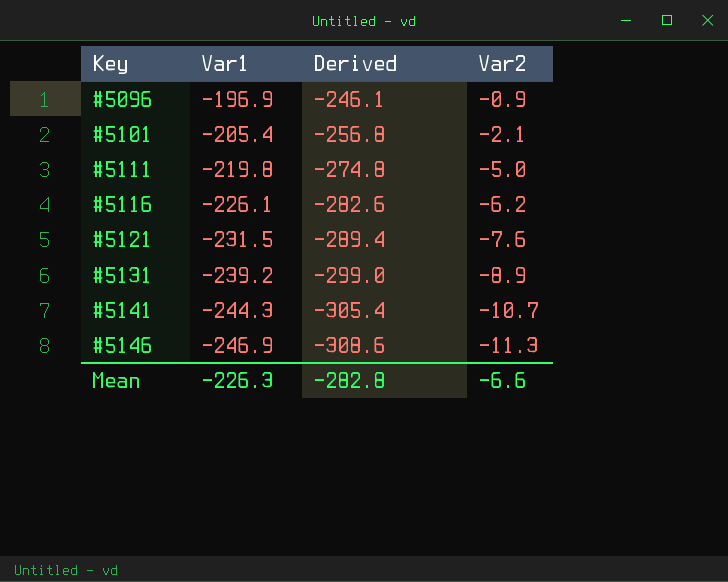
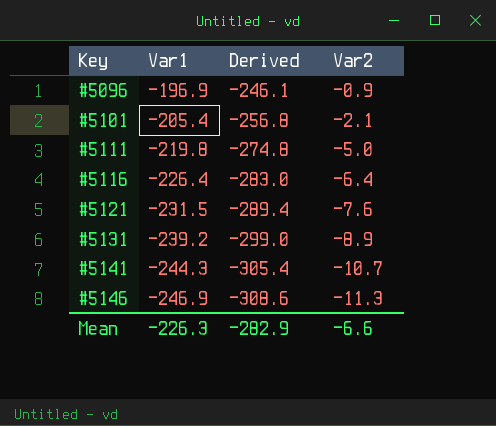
#5116 | Var1: -226.1 -> -226.4
#5116 | Derived: -282.6 -> -283.0
#5116 | Var2: -6.2 -> -6.4
Mean | Derived: -282.8 -> -282.9

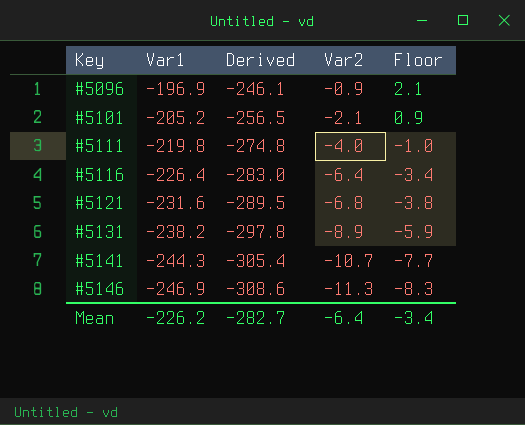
column Floor | formula: none -> [Var2] + 3
#5101 | Var1: -205.4 -> -205.2
#5101 | Derived: -256.8 -> -256.5
#5111 | Var2: -5.0 -> -4.0
#5121 | Var1: -231.5 -> -231.6
#5121 | Derived: -289.4 -> -289.5
#5121 | Var2: -7.6 -> -6.8
#5131 | Var1: -239.2 -> -238.2
#5131 | Derived: -299.0 -> -297.8
Mean | Var1: -226.3 -> -226.2
Mean | Derived: -282.9 -> -282.7
Mean | Var2: -6.6 -> -6.4

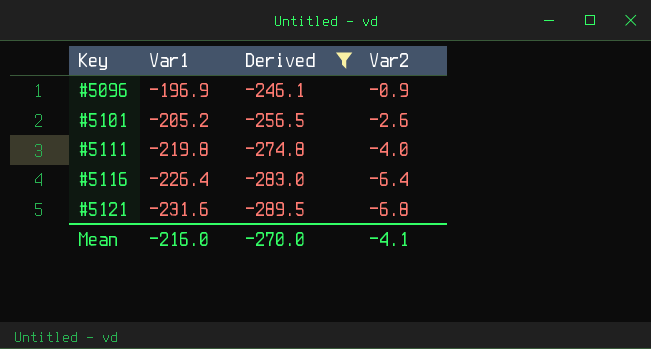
filter: none -> Derived >= -289.5
column Floor | formula: [Var2] + 3 -> none
#5101 | Var2: -2.1 -> -2.6
Mean | Var1: -226.2 -> -216.0
Mean | Derived: -282.7 -> -270.0
Mean | Var2: -6.4 -> -4.1

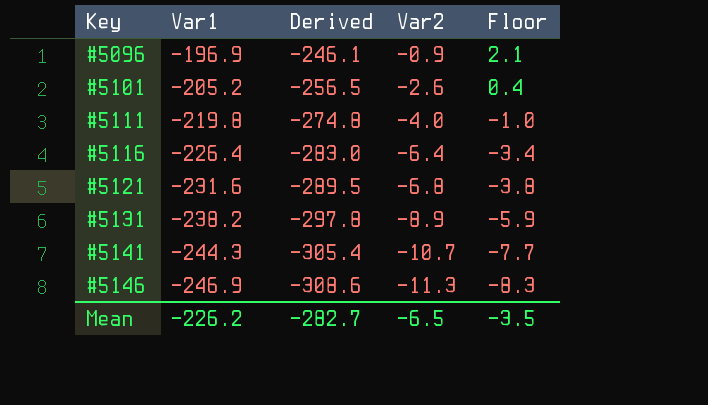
filter: Derived >= -289.5 -> none
column Floor | formula: none -> [Var2] + 3
Mean | Var1: -216.0 -> -226.2
Mean | Derived: -270.0 -> -282.7
Mean | Var2: -4.1 -> -6.5

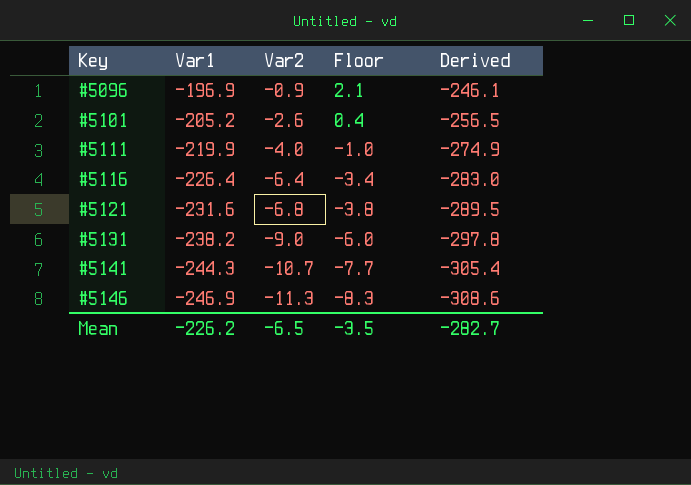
column Derived | position: 3 -> 5
#5111 | Var1: -219.8 -> -219.9
#5111 | Derived: -274.8 -> -274.9
#5131 | Var2: -8.9 -> -9.0
#5131 | Floor: -5.9 -> -6.0

